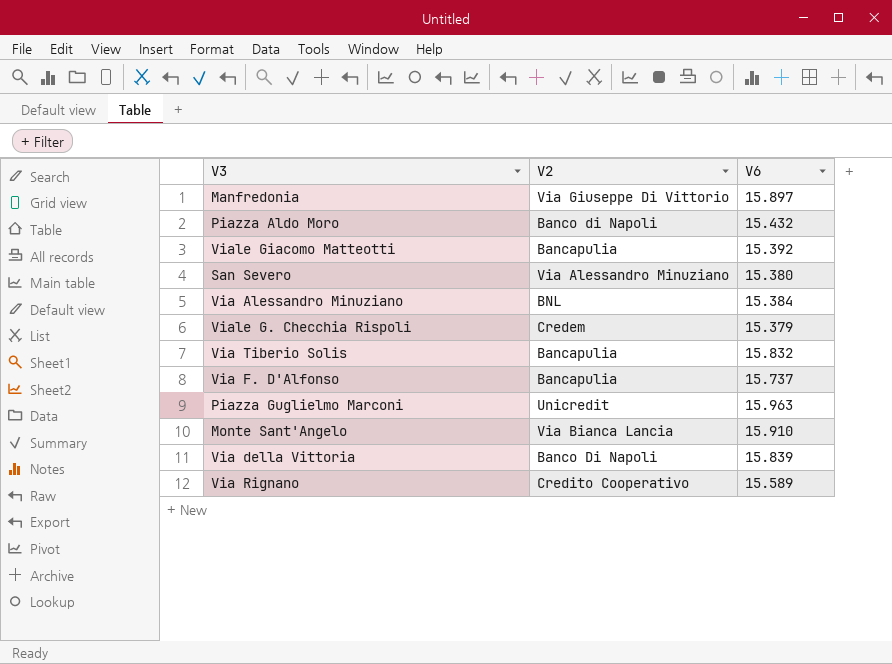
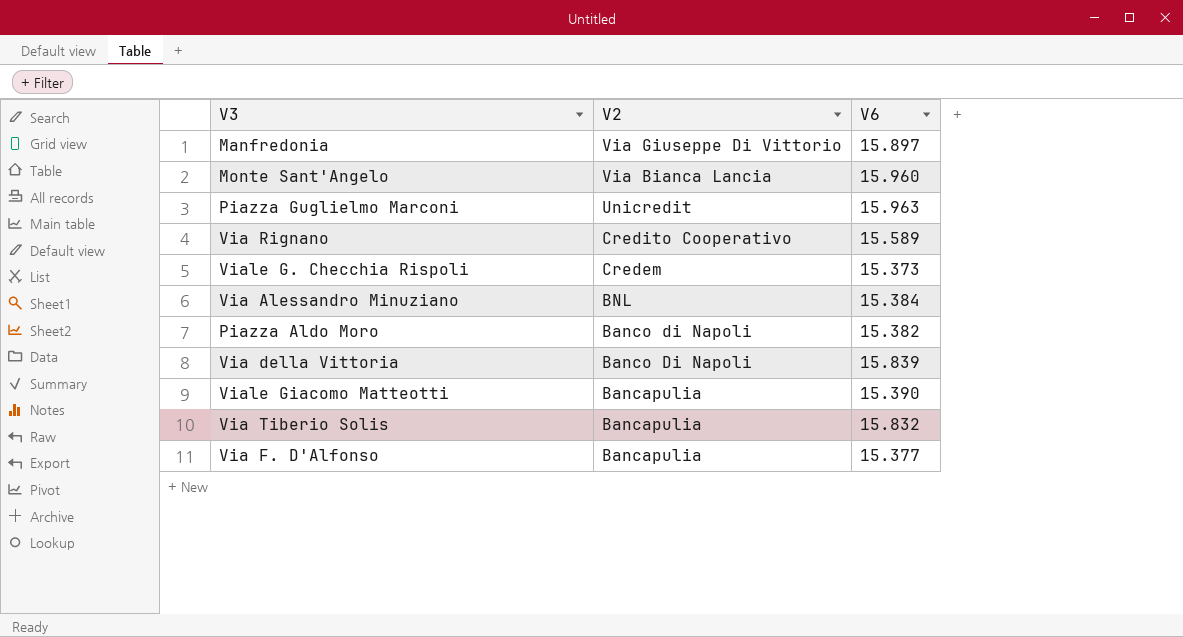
row order: none -> V2 descending
row San Severo: Via Alessandro Minuziano | 15.380 -> none
Monte Sant'Angelo | V6: 15.910 -> 15.960
Viale G. Checchia Rispoli | V6: 15.379 -> 15.373
Piazza Aldo Moro | V6: 15.432 -> 15.382
Viale Giacomo Matteotti | V6: 15.392 -> 15.390
Via F. D'Alfonso | V6: 15.737 -> 15.377

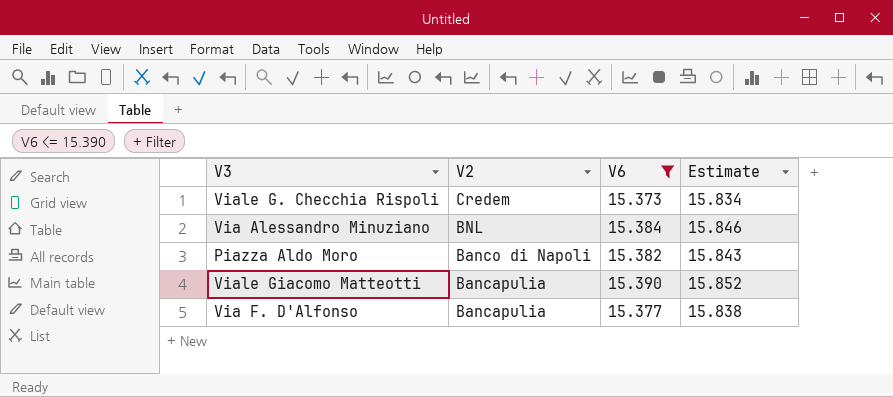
filter: none -> V6 <= 15.390
column Estimate | formula: none -> [V6] * 1.03

